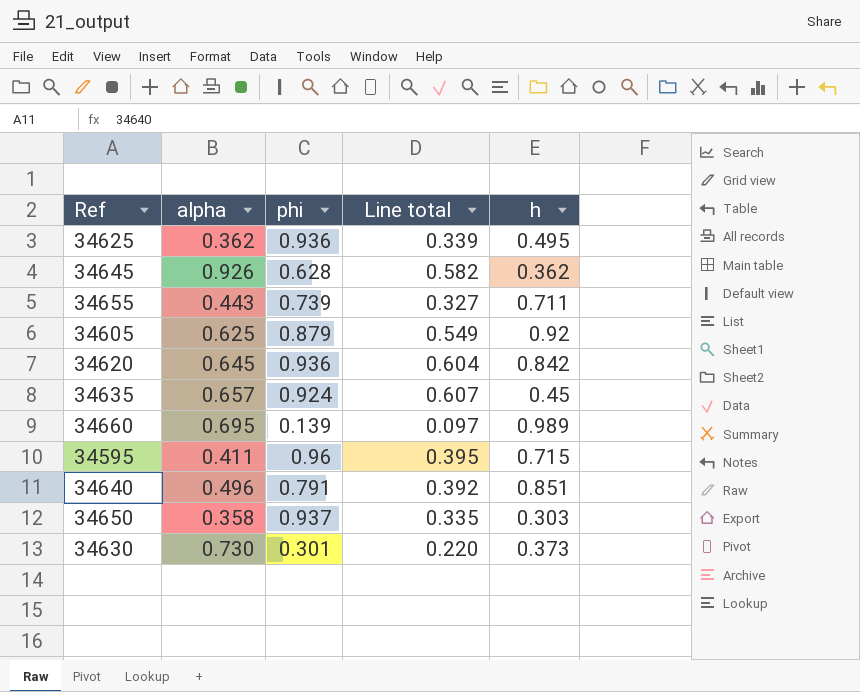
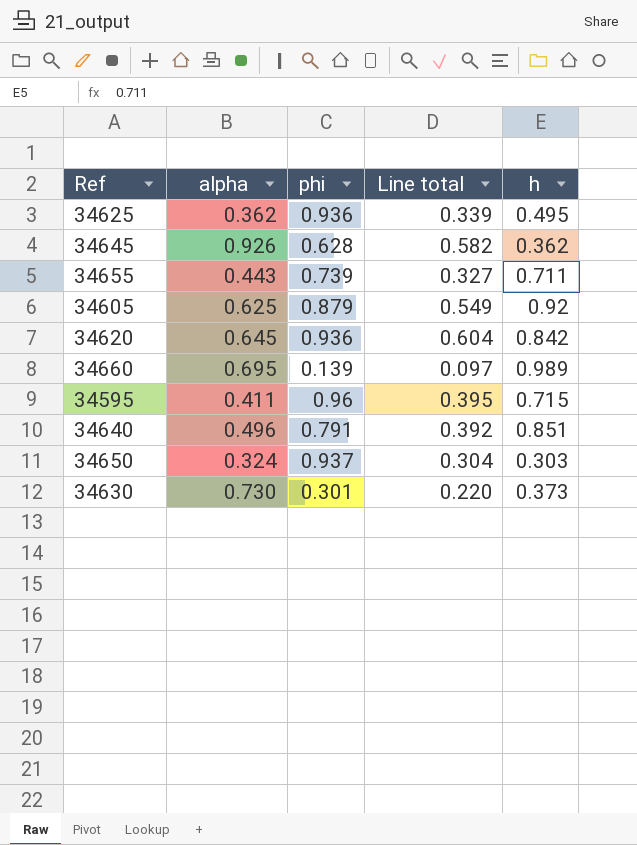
row 34635: 0.657 | 0.924 | 0.607 | 0.45 -> none
34650 | alpha: 0.358 -> 0.324
34650 | Line total: 0.335 -> 0.304

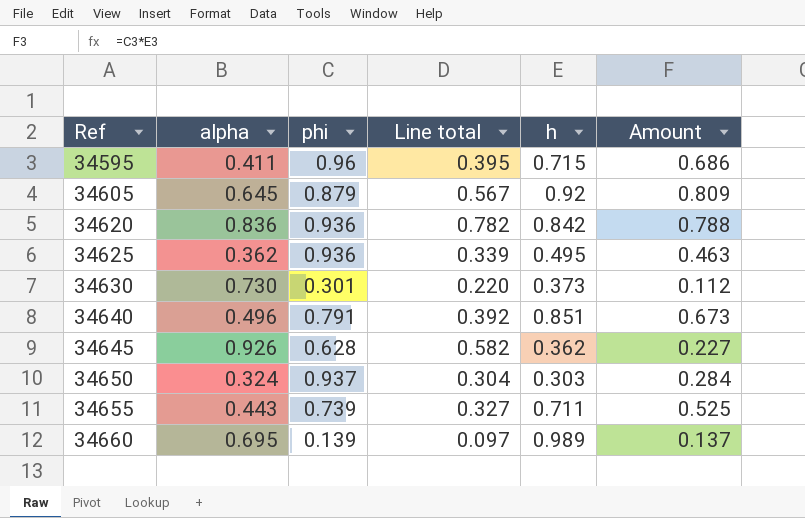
row order: none -> Ref ascending
column Amount | formula: none -> [phi] * [h]
34605 | alpha: 0.625 -> 0.645
34605 | Line total: 0.549 -> 0.567
34620 | alpha: 0.645 -> 0.836
34620 | Line total: 0.604 -> 0.782

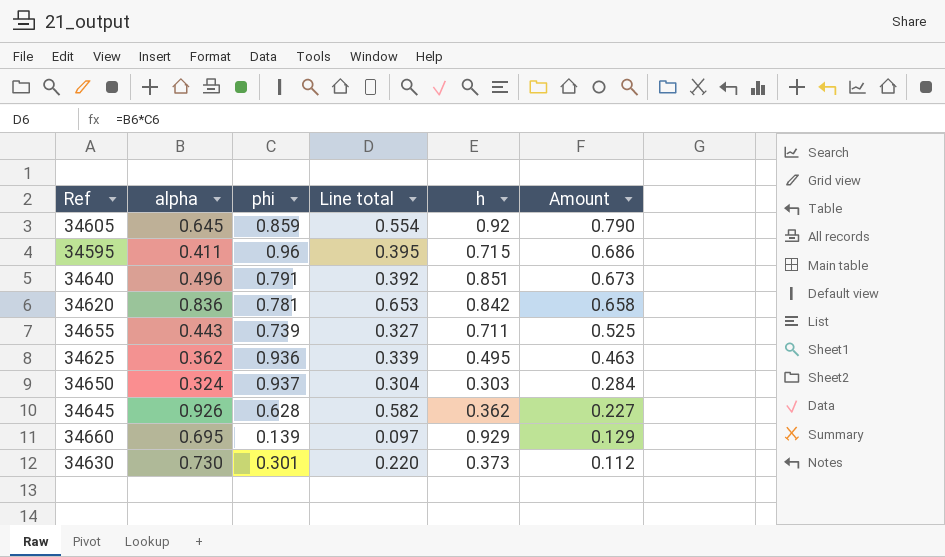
row order: Ref ascending -> Amount descending
34605 | phi: 0.879 -> 0.859
34605 | Line total: 0.567 -> 0.554
34605 | Amount: 0.809 -> 0.790
34620 | phi: 0.936 -> 0.781
34620 | Line total: 0.782 -> 0.653
34620 | Amount: 0.788 -> 0.658
34660 | h: 0.989 -> 0.929
34660 | Amount: 0.137 -> 0.129

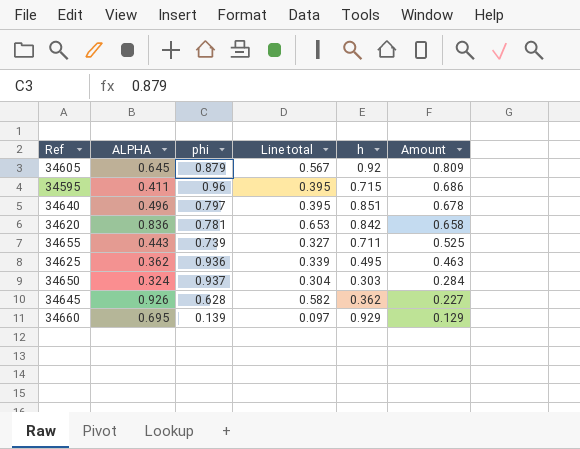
column name: alpha -> ALPHA
row 34630: 0.730 | 0.301 | 0.220 | 0.373 | 0.112 -> none
34605 | phi: 0.859 -> 0.879
34605 | Line total: 0.554 -> 0.567
34605 | Amount: 0.790 -> 0.809
34640 | phi: 0.791 -> 0.797
34640 | Line total: 0.392 -> 0.395
34640 | Amount: 0.673 -> 0.678

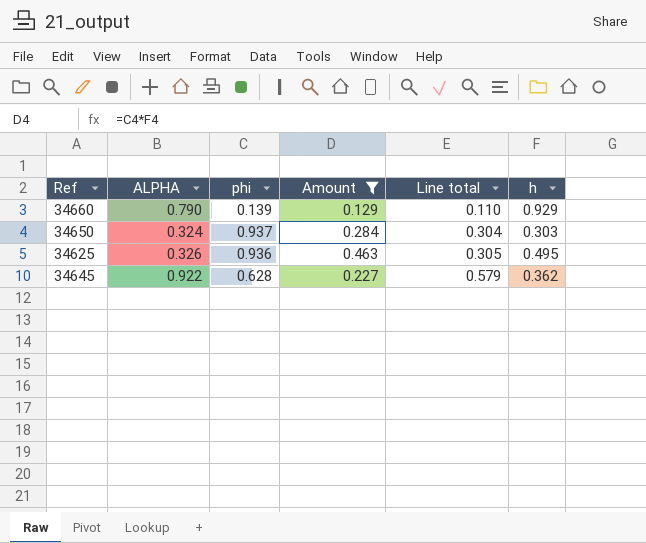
filter: none -> Amount <= 0.463
row order: Amount descending -> Line total ascending
column Amount | position: 6 -> 4
34660 | ALPHA: 0.695 -> 0.790
34660 | Line total: 0.097 -> 0.110
34625 | ALPHA: 0.362 -> 0.326
34625 | Line total: 0.339 -> 0.305
34645 | ALPHA: 0.926 -> 0.922
34645 | Line total: 0.582 -> 0.579

